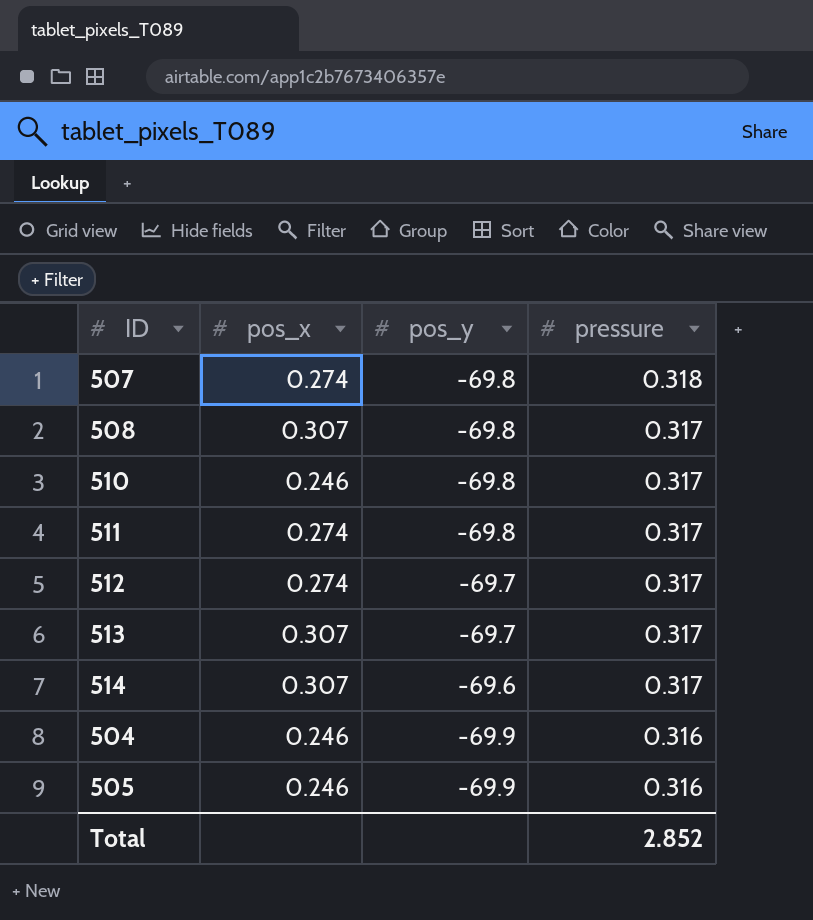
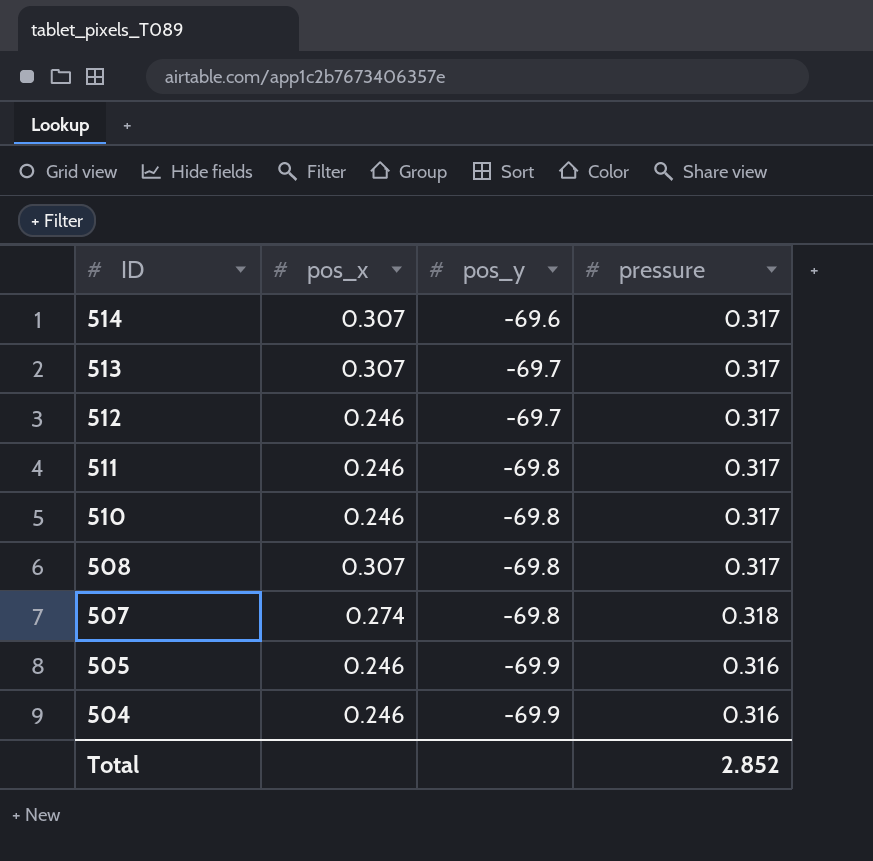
row order: pressure descending -> ID descending
512 | pos_x: 0.274 -> 0.246
511 | pos_x: 0.274 -> 0.246

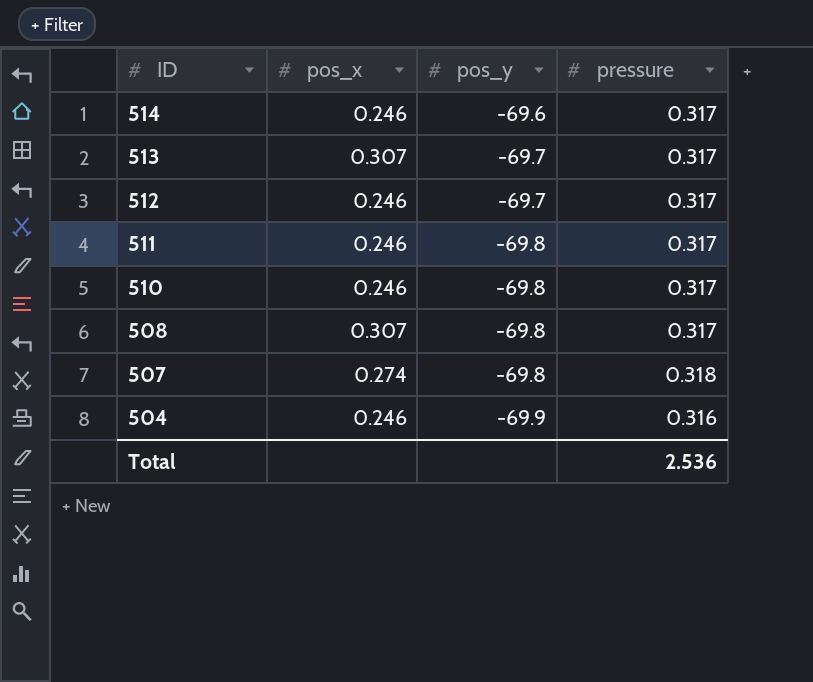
row 505: 0.246 | -69.9 | 0.316 -> none
514 | pos_x: 0.307 -> 0.246
Total | pressure: 2.852 -> 2.536

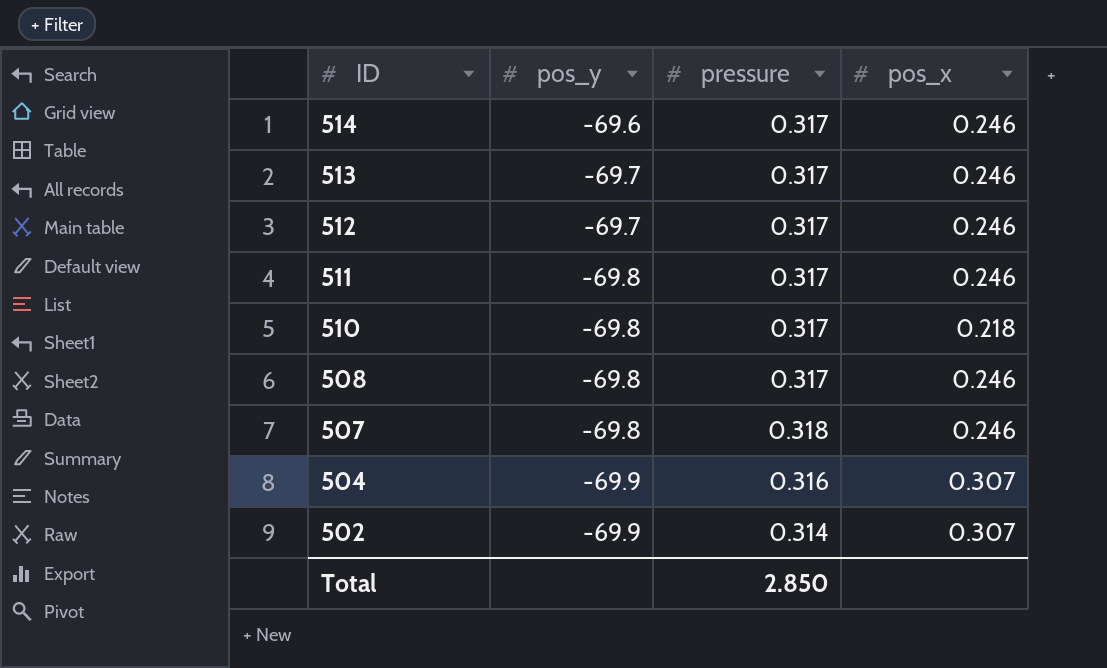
column pos_x | position: 2 -> 4
513 | pos_x: 0.307 -> 0.246
510 | pos_x: 0.246 -> 0.218
508 | pos_x: 0.307 -> 0.246
507 | pos_x: 0.274 -> 0.246
504 | pos_x: 0.246 -> 0.307
row 502: none -> -69.9 | 0.314 | 0.307
Total | pressure: 2.536 -> 2.850

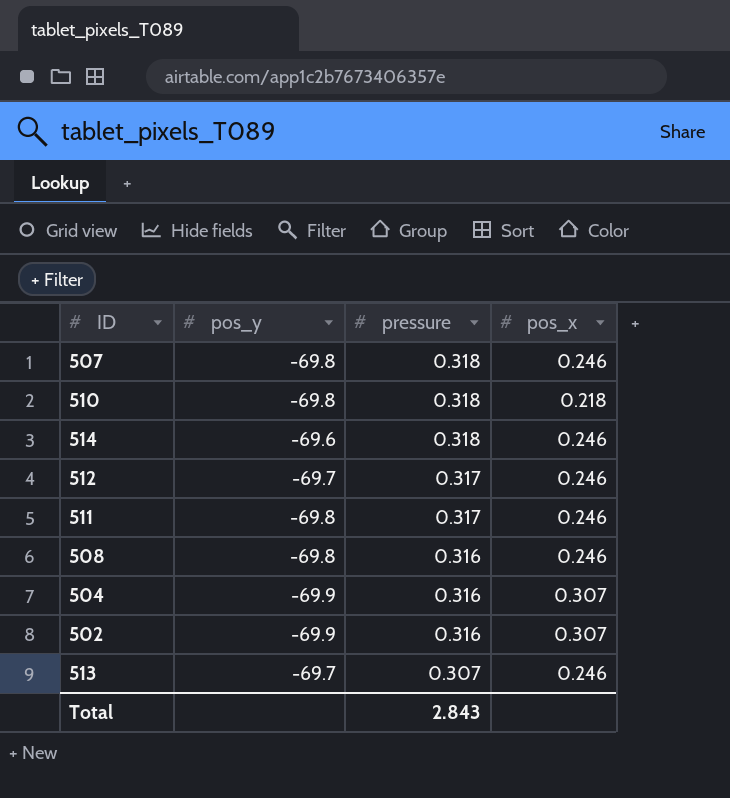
row order: ID descending -> pressure descending
510 | pressure: 0.317 -> 0.318
514 | pressure: 0.317 -> 0.318
508 | pressure: 0.317 -> 0.316
502 | pressure: 0.314 -> 0.316
513 | pressure: 0.317 -> 0.307
Total | pressure: 2.850 -> 2.843

